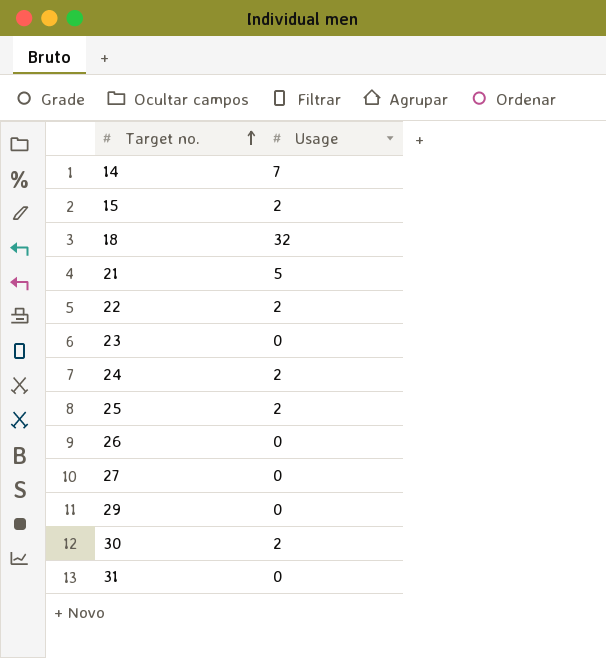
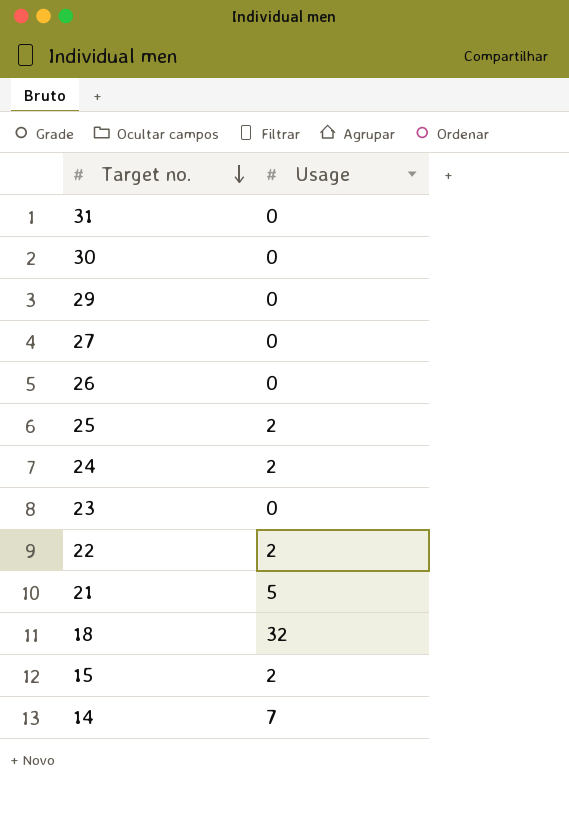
row order: Target no. ascending -> Target no. descending
30 | Usage: 2 -> 0

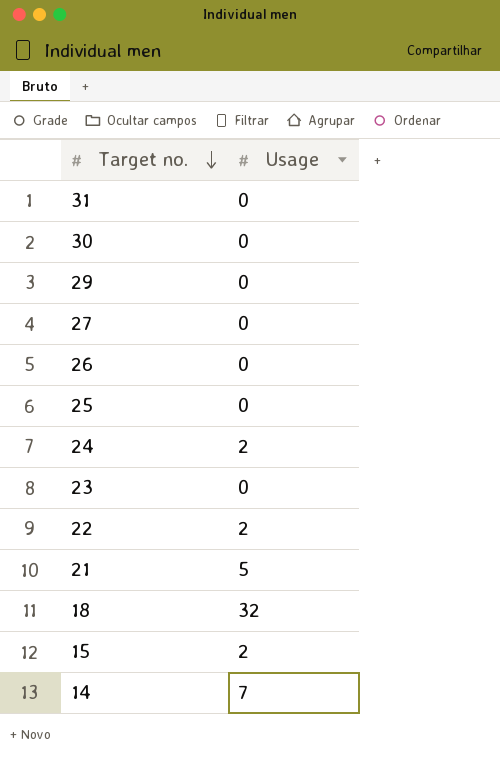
25 | Usage: 2 -> 0

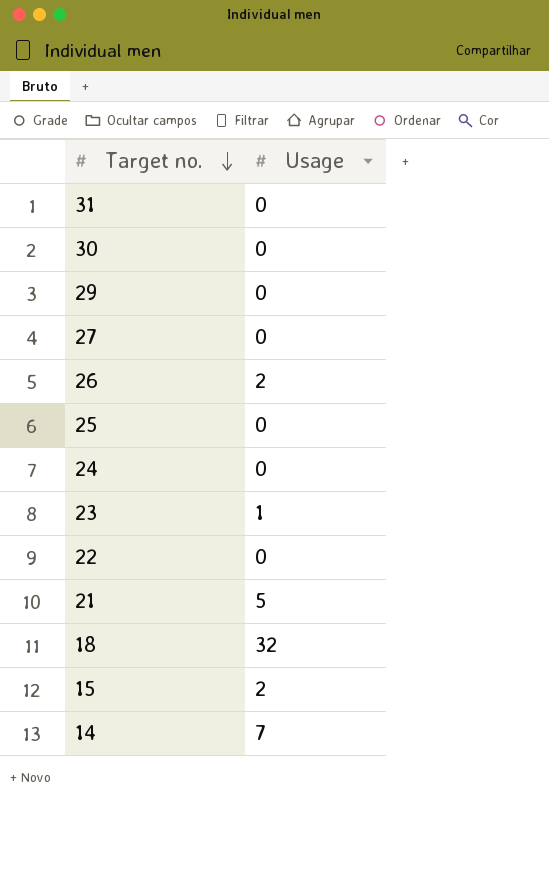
26 | Usage: 0 -> 2
24 | Usage: 2 -> 0
23 | Usage: 0 -> 1
22 | Usage: 2 -> 0

